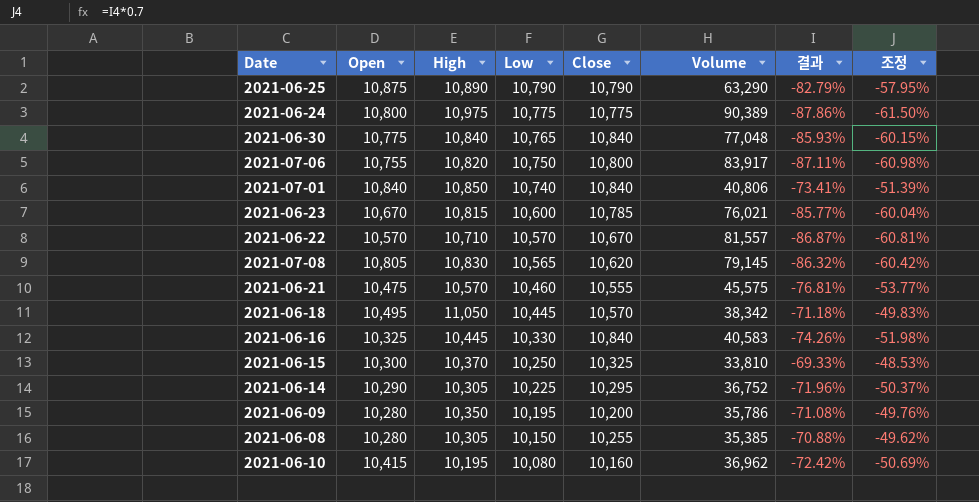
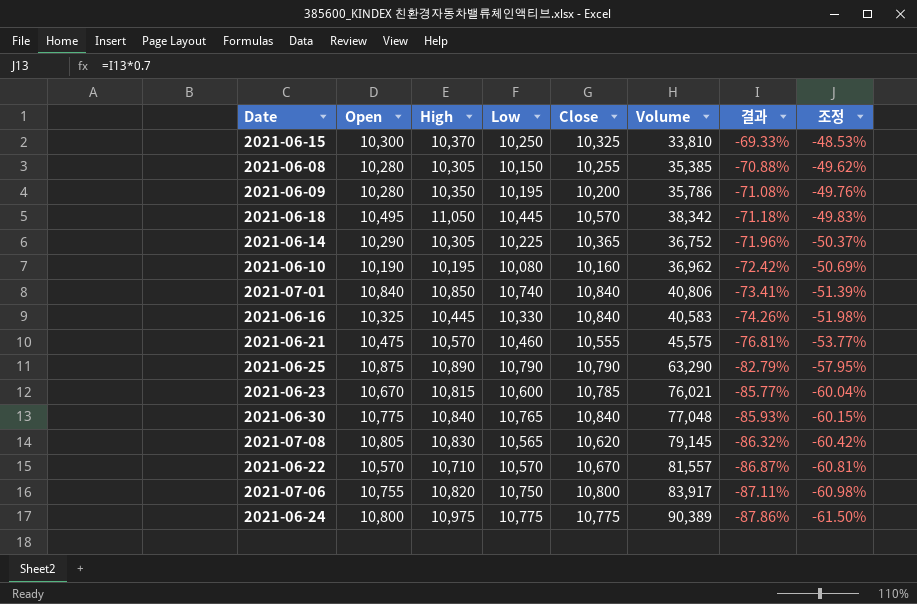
row order: Low descending -> 결과 descending
2021-06-14 | Close: 10,295 -> 10,365
2021-06-10 | Open: 10,415 -> 10,190

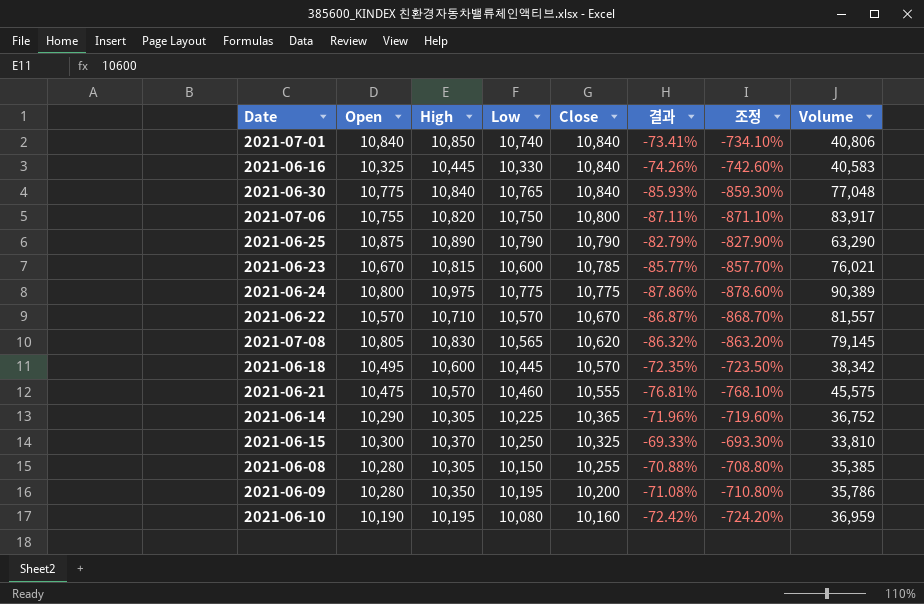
row order: 결과 descending -> Close descending
column 조정 | formula: [결과] * 0.7 -> [결과] * 10
column Volume | position: 6 -> 8
2021-06-18 | High: 11,050 -> 10,600
2021-06-18 | 결과: -71.18% -> -72.35%
2021-06-10 | Volume: 36,962 -> 36,959

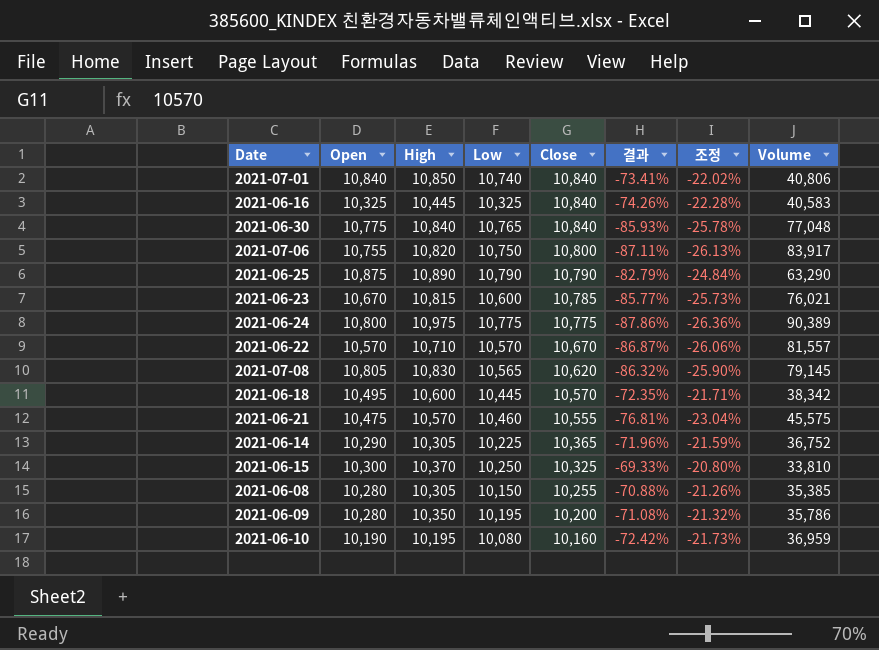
column 조정 | formula: [결과] * 10 -> [결과] * 0.3
2021-06-16 | Low: 10,330 -> 10,325

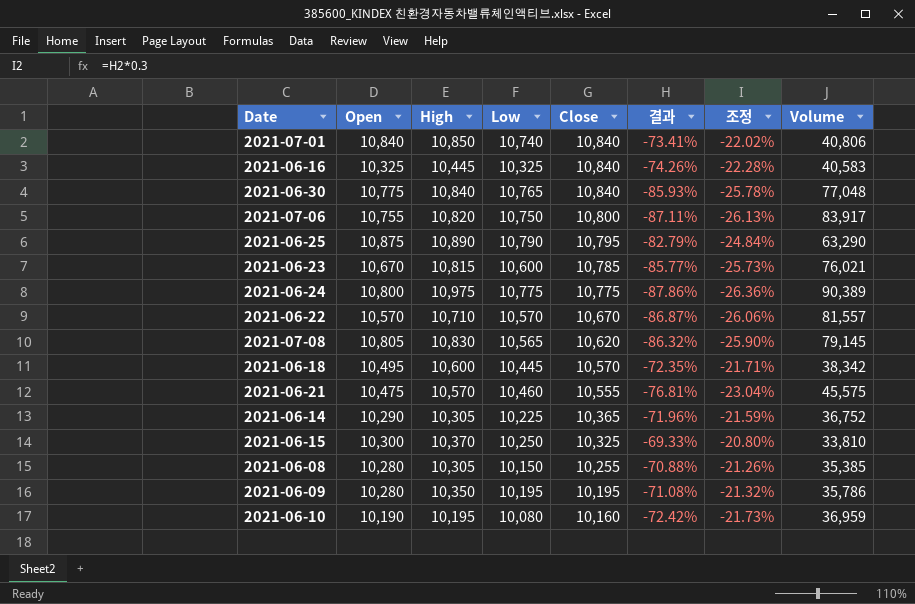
2021-06-25 | Close: 10,790 -> 10,795
2021-06-09 | Close: 10,200 -> 10,195

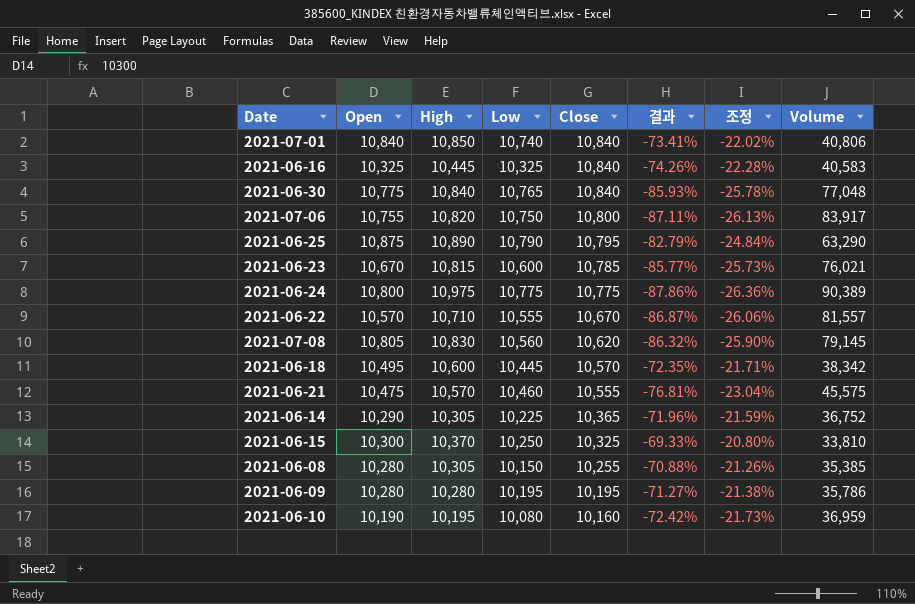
2021-06-22 | Low: 10,570 -> 10,555
2021-07-08 | Low: 10,565 -> 10,560
2021-06-09 | High: 10,350 -> 10,280
2021-06-09 | 결과: -71.08% -> -71.27%
2021-06-09 | 조정: -21.32% -> -21.38%

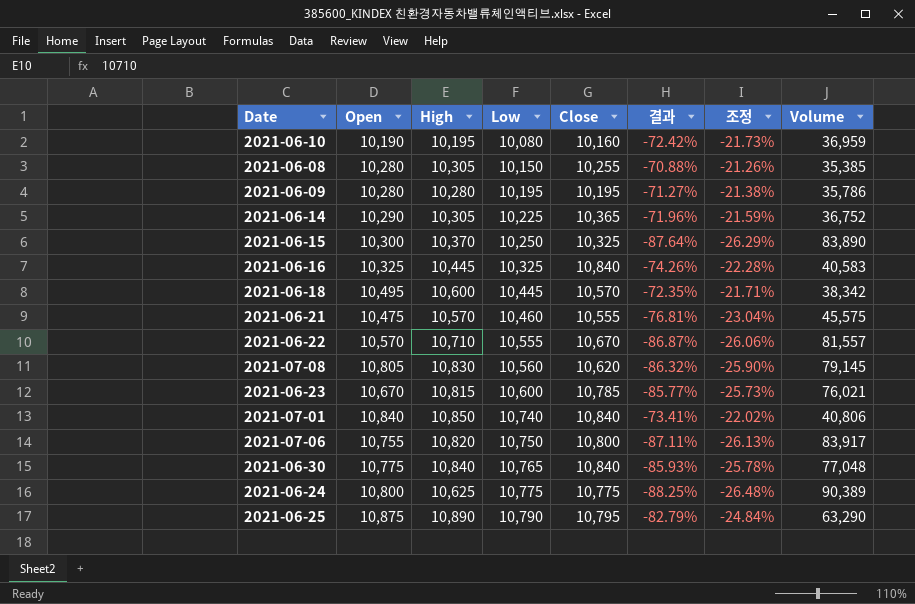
row order: Close descending -> Low ascending
2021-06-15 | 결과: -69.33% -> -87.64%
2021-06-15 | 조정: -20.80% -> -26.29%
2021-06-15 | Volume: 33,810 -> 83,890
2021-06-24 | High: 10,975 -> 10,625
2021-06-24 | 결과: -87.86% -> -88.25%
2021-06-24 | 조정: -26.36% -> -26.48%

